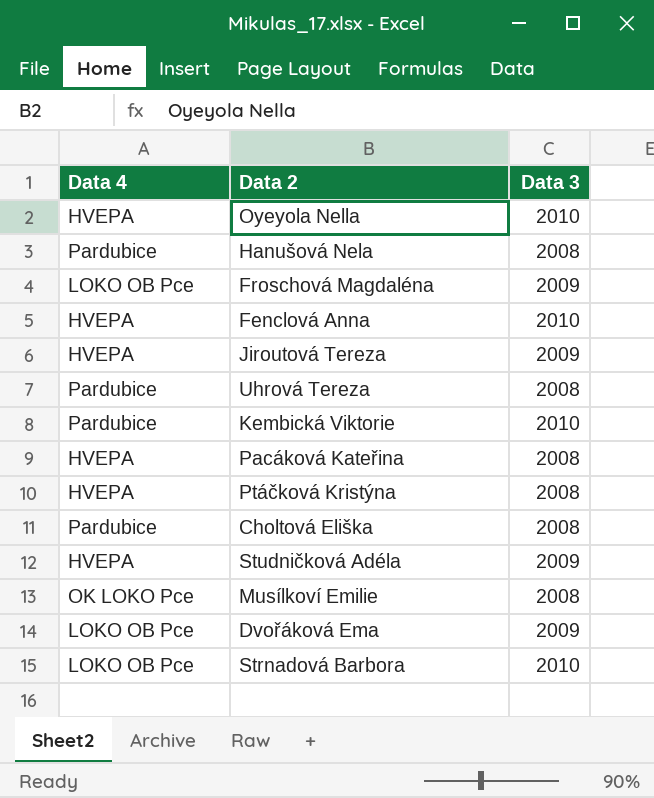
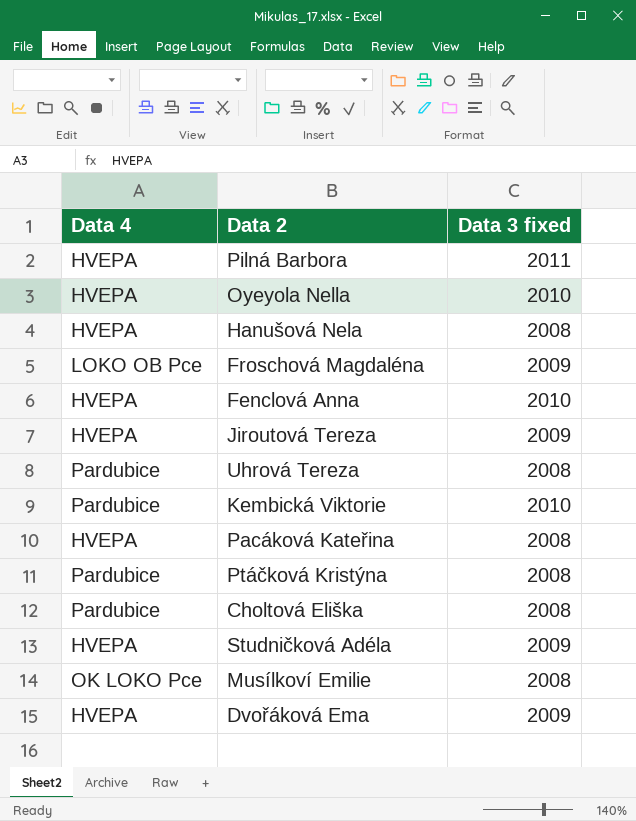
column name: Data 3 -> Data 3 fixed
row Strnadová Barbora: LOKO OB Pce | 2010 -> none
row Pilná Barbora: none -> HVEPA | 2011
Hanušová Nela | Data 4: Pardubice -> HVEPA
Ptáčková Kristýna | Data 4: HVEPA -> Pardubice
Dvořáková Ema | Data 4: LOKO OB Pce -> HVEPA

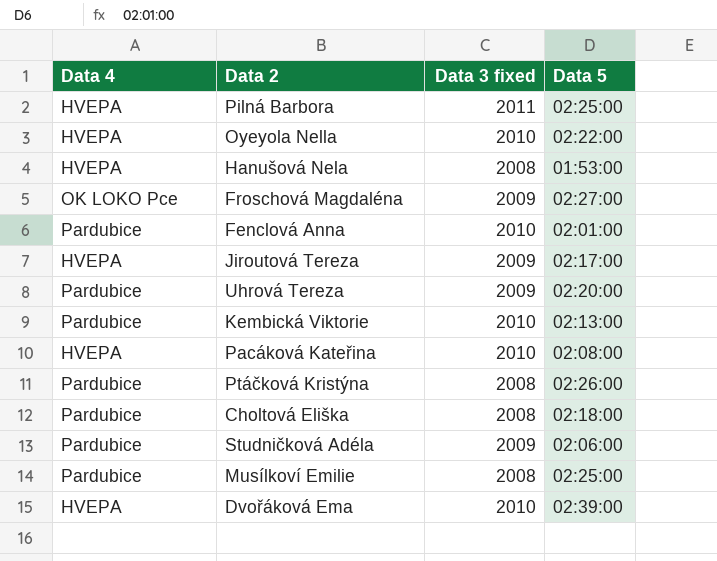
column Data 5 | position: none -> 4
Froschová Magdaléna | Data 4: LOKO OB Pce -> OK LOKO Pce
Fenclová Anna | Data 4: HVEPA -> Pardubice
Uhrová Tereza | Data 3 fixed: 2008 -> 2009
Pacáková Kateřina | Data 3 fixed: 2008 -> 2010
Studničková Adéla | Data 4: HVEPA -> Pardubice
Musílkoví Emilie | Data 4: OK LOKO Pce -> Pardubice
Dvořáková Ema | Data 3 fixed: 2009 -> 2010

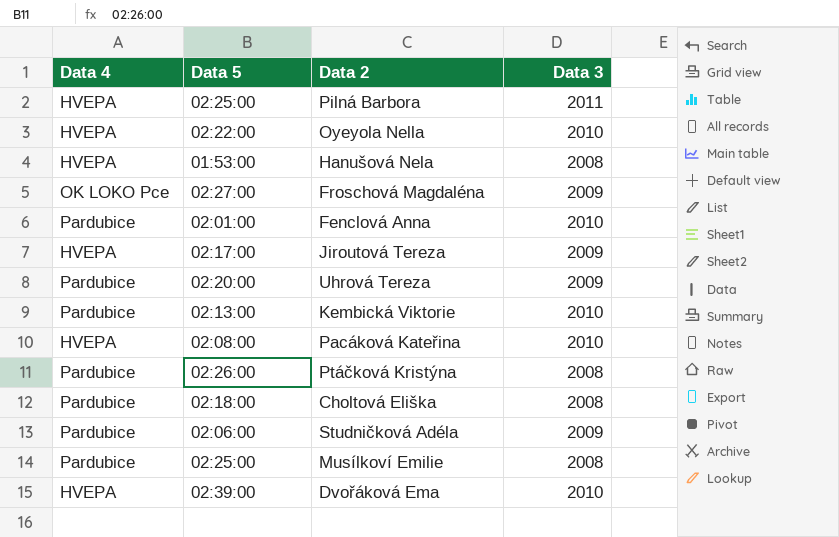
column Data 5 | position: 4 -> 2
column name: Data 3 fixed -> Data 3

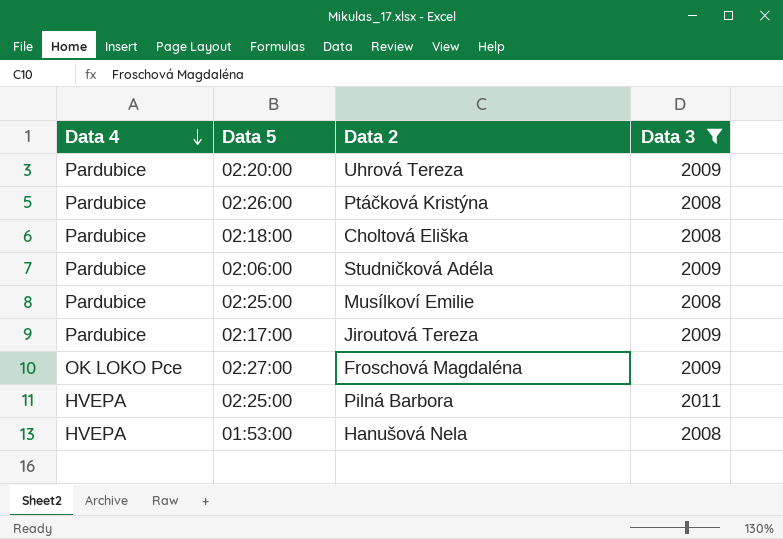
filter: none -> Data 3 != 2010
row order: none -> Data 4 descending
Jiroutová Tereza | Data 4: HVEPA -> Pardubice

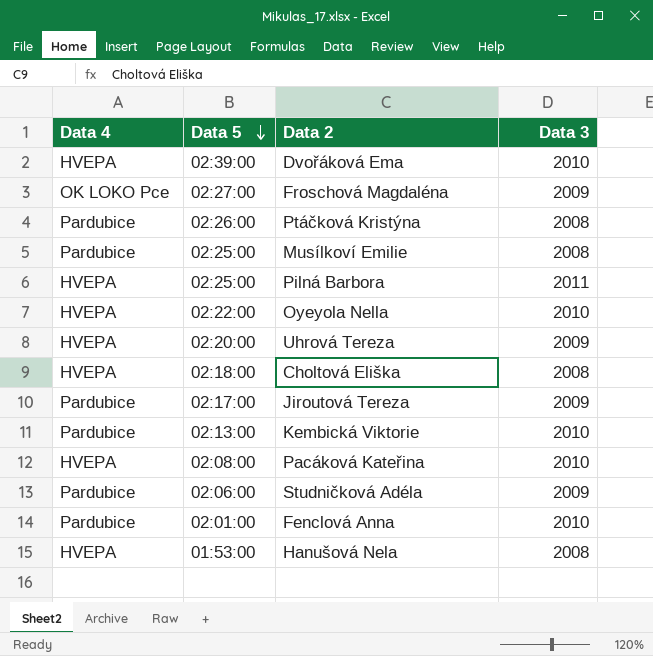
filter: Data 3 != 2010 -> none
row order: Data 4 descending -> Data 5 descending
Uhrová Tereza | Data 4: Pardubice -> HVEPA
Choltová Eliška | Data 4: Pardubice -> HVEPA

